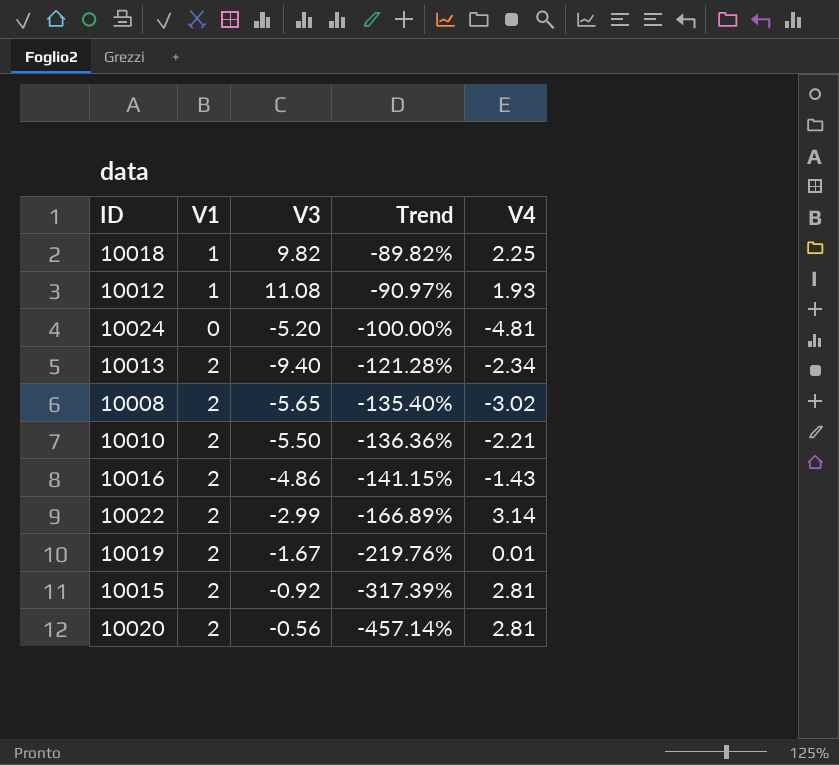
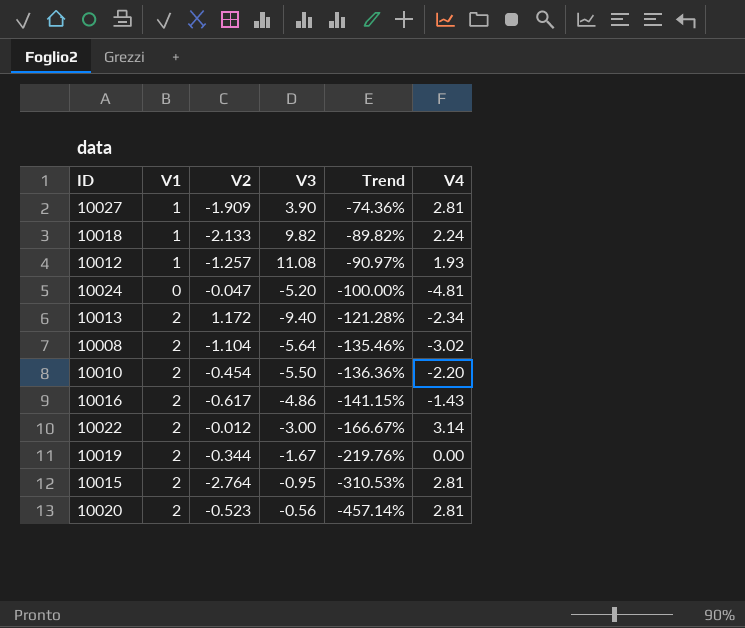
column V2 | position: none -> 3
row 10027: none -> 1 | -1.909 | 3.90 | -74.36% | 2.81
10018 | V4: 2.25 -> 2.24
10008 | V3: -5.65 -> -5.64
10008 | Trend: -135.40% -> -135.46%
10010 | V4: -2.21 -> -2.20
10022 | V3: -2.99 -> -3.00
10022 | Trend: -166.89% -> -166.67%
10019 | V4: 0.01 -> 0.00
10015 | V3: -0.92 -> -0.95
10015 | Trend: -317.39% -> -310.53%

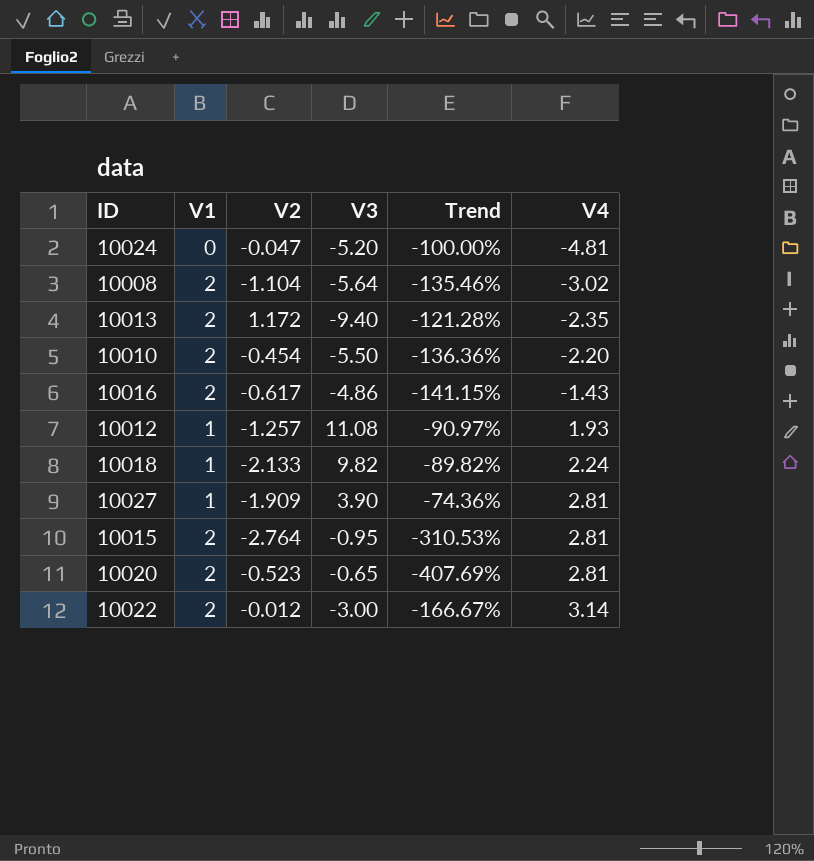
row order: Trend descending -> V4 ascending
row 10019: 2 | -0.344 | -1.67 | -219.76% | 0.00 -> none
10013 | V4: -2.34 -> -2.35
10020 | V3: -0.56 -> -0.65
10020 | Trend: -457.14% -> -407.69%

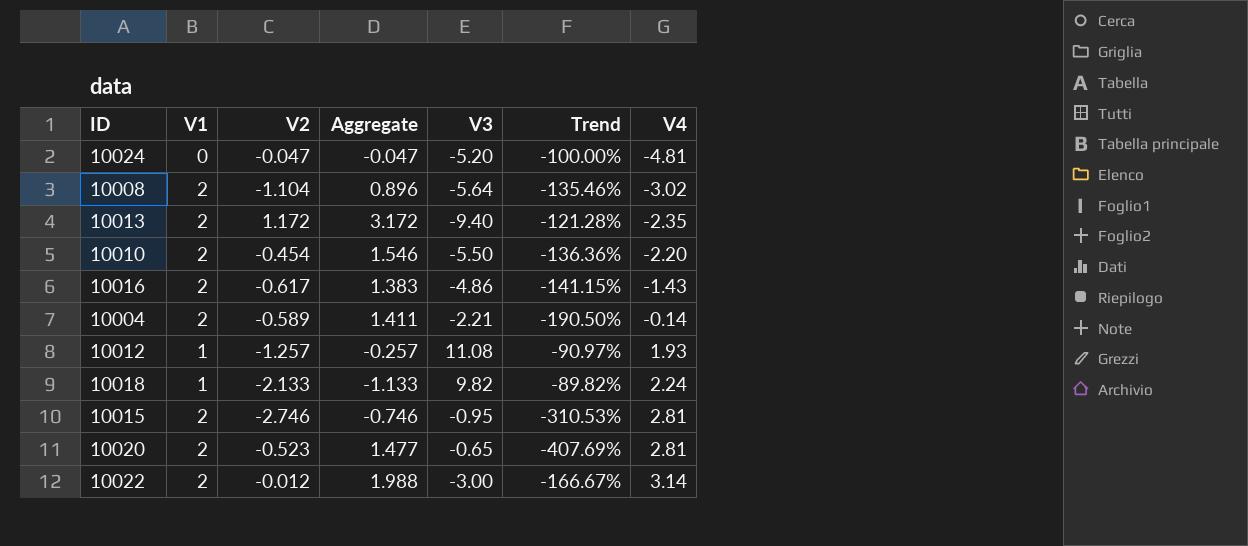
column Aggregate | formula: none -> [V1] + [V2]
row 10027: 1 | -1.909 | 3.90 | -74.36% | 2.81 -> none
row 10004: none -> 2 | -0.589 | 1.411 | -2.21 | -190.50% | -0.14
10015 | V2: -2.764 -> -2.746

